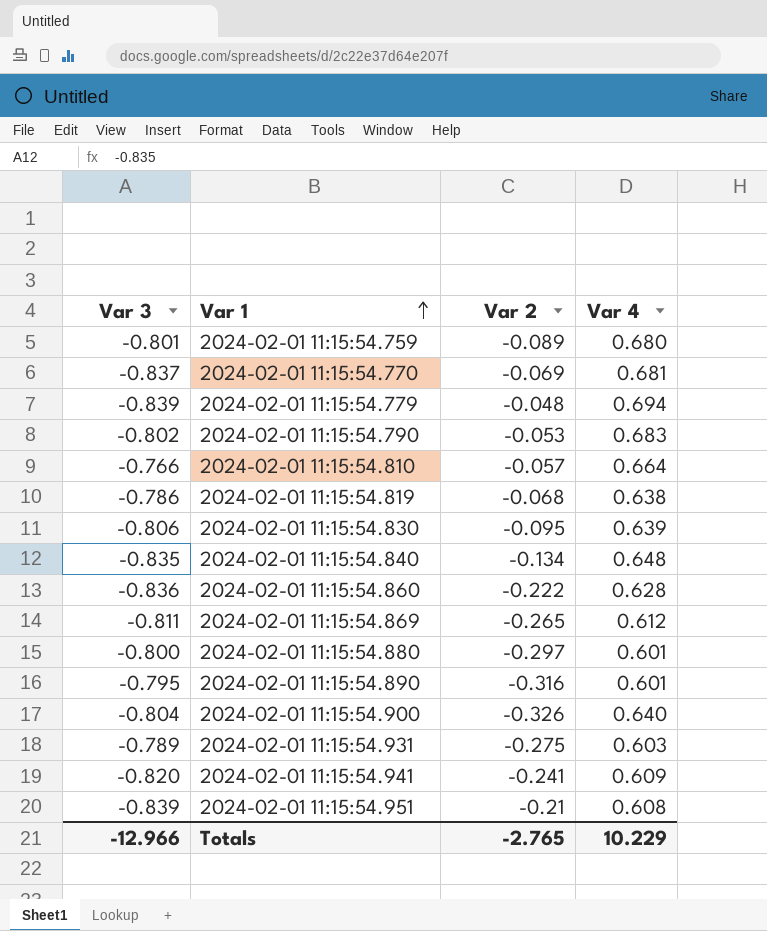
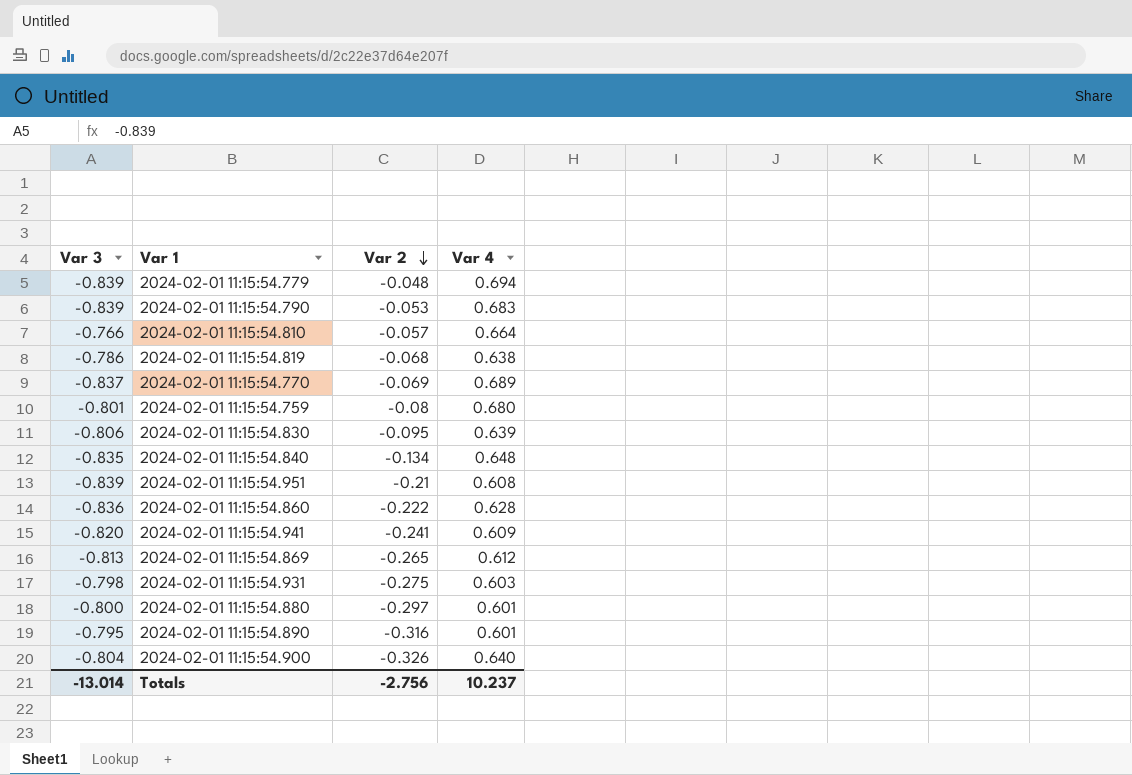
row order: Var 1 ascending -> Var 2 descending
2024-02-01 11:15:54.790 | Var 3: -0.802 -> -0.839
2024-02-01 11:15:54.770 | Var 4: 0.681 -> 0.689
2024-02-01 11:15:54.759 | Var 2: -0.089 -> -0.08
2024-02-01 11:15:54.869 | Var 3: -0.811 -> -0.813
2024-02-01 11:15:54.931 | Var 3: -0.789 -> -0.798
Totals | Var 3: -12.966 -> -13.014
Totals | Var 2: -2.765 -> -2.756
Totals | Var 4: 10.229 -> 10.237

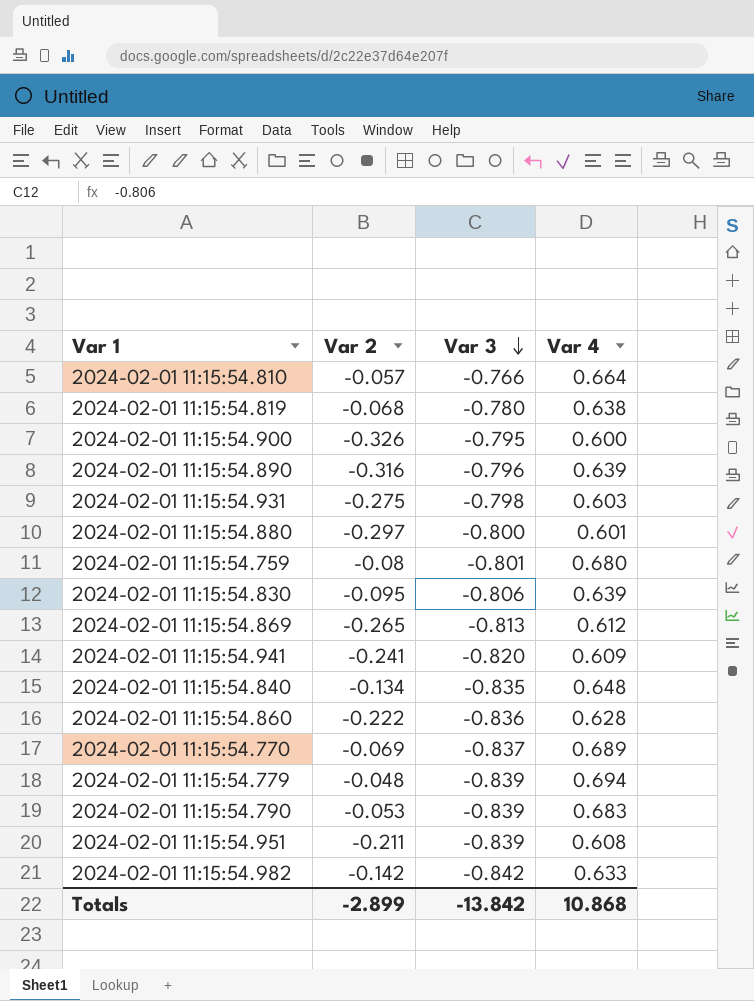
row order: Var 2 descending -> Var 3 descending
column Var 3 | position: 1 -> 3
2024-02-01 11:15:54.819 | Var 3: -0.786 -> -0.780
2024-02-01 11:15:54.900 | Var 3: -0.804 -> -0.795
2024-02-01 11:15:54.900 | Var 4: 0.640 -> 0.600
2024-02-01 11:15:54.890 | Var 3: -0.795 -> -0.796
2024-02-01 11:15:54.890 | Var 4: 0.601 -> 0.639
2024-02-01 11:15:54.951 | Var 2: -0.21 -> -0.211
row 2024-02-01 11:15:54.982: none -> -0.142 | -0.842 | 0.633
Totals | Var 2: -2.756 -> -2.899
Totals | Var 3: -13.014 -> -13.842
Totals | Var 4: 10.237 -> 10.868

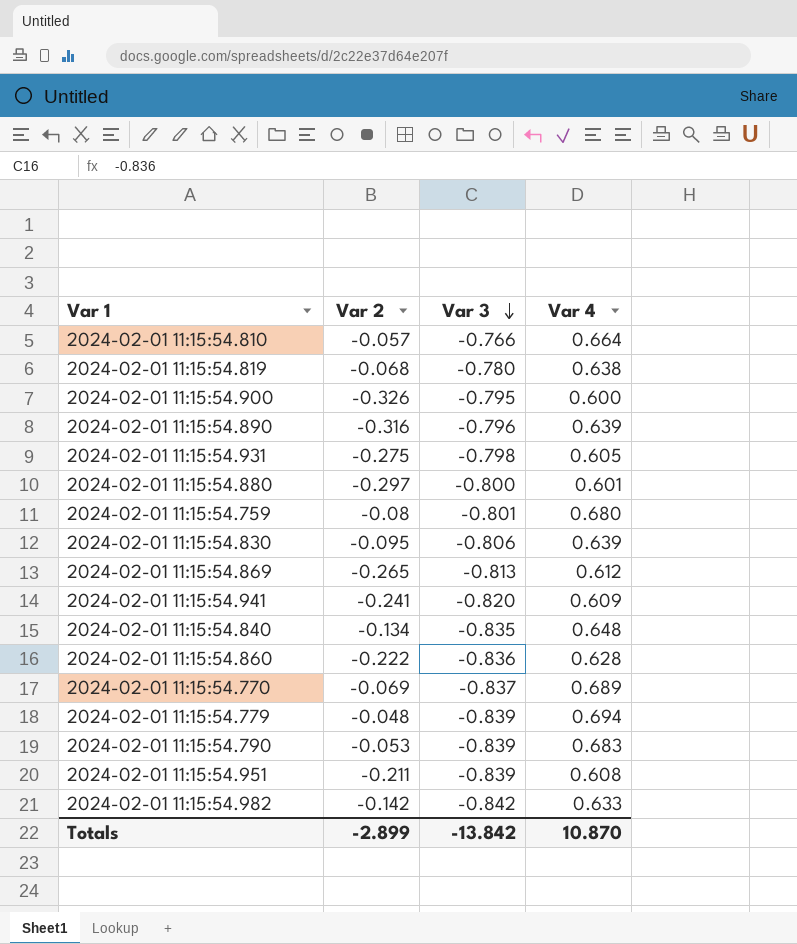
2024-02-01 11:15:54.931 | Var 4: 0.603 -> 0.605
Totals | Var 4: 10.868 -> 10.870

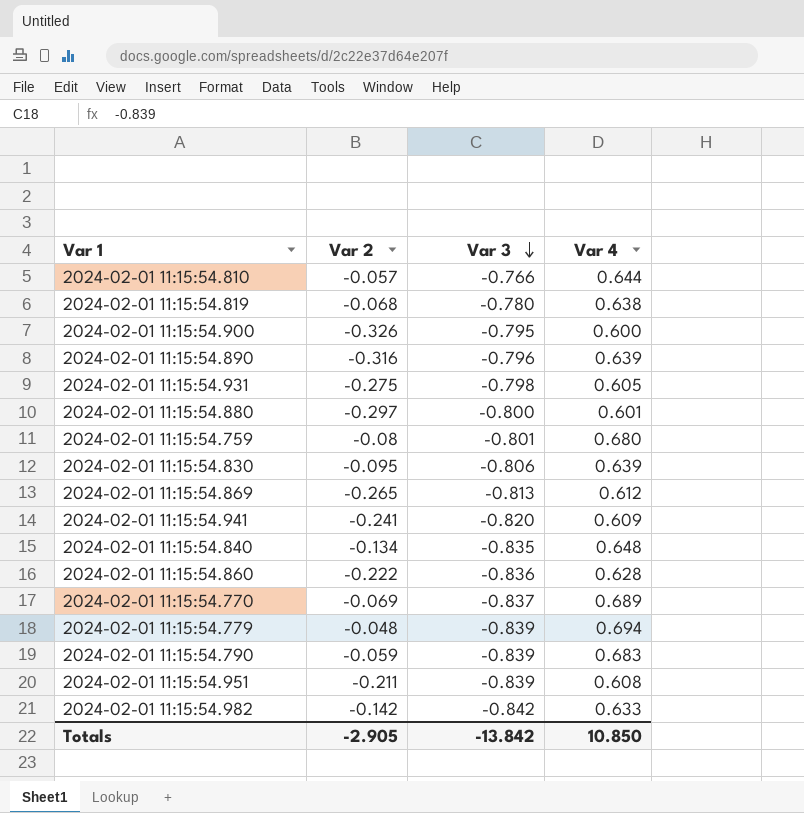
2024-02-01 11:15:54.810 | Var 4: 0.664 -> 0.644
2024-02-01 11:15:54.790 | Var 2: -0.053 -> -0.059
Totals | Var 2: -2.899 -> -2.905
Totals | Var 4: 10.870 -> 10.850

